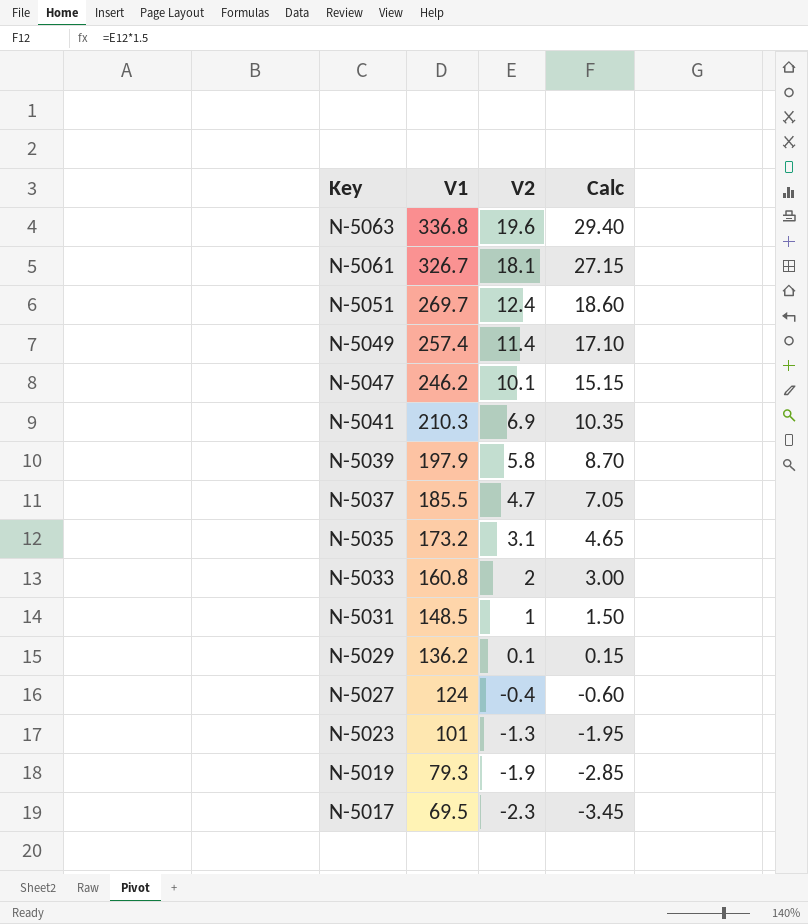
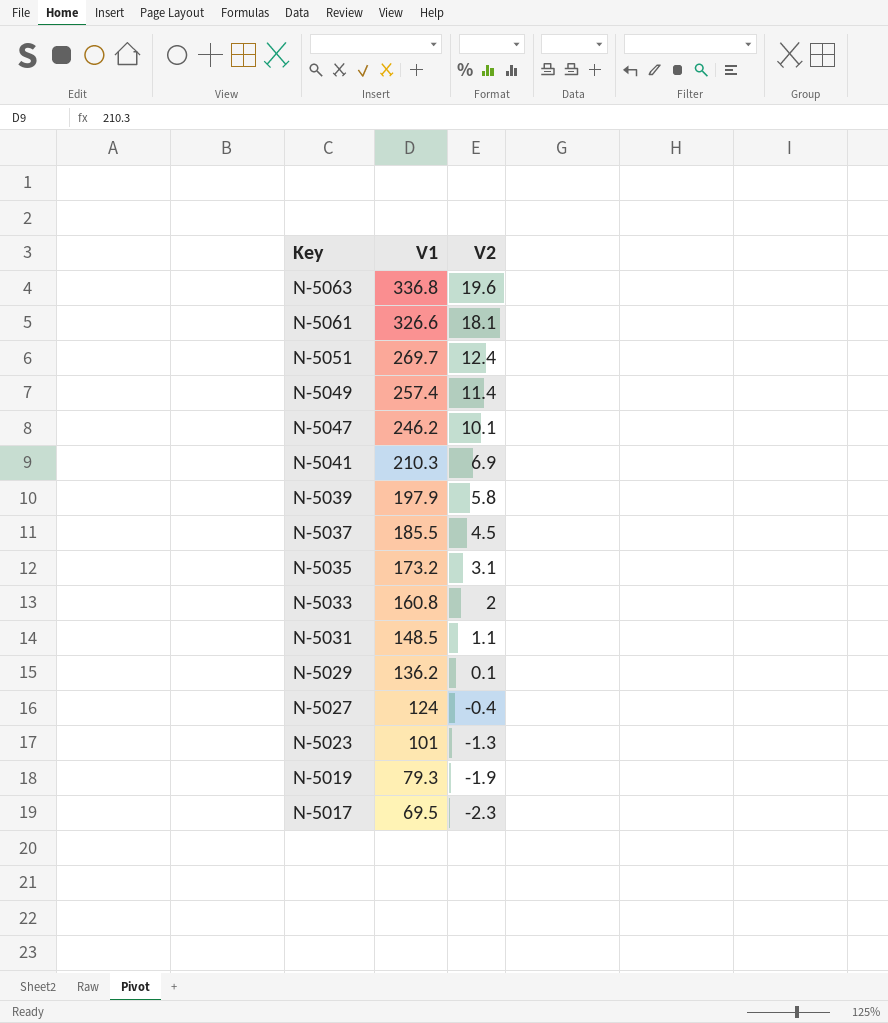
column Calc | formula: [V2] * 1.5 -> none
N-5061 | V1: 326.7 -> 326.6
N-5037 | V2: 4.7 -> 4.5
N-5031 | V2: 1 -> 1.1

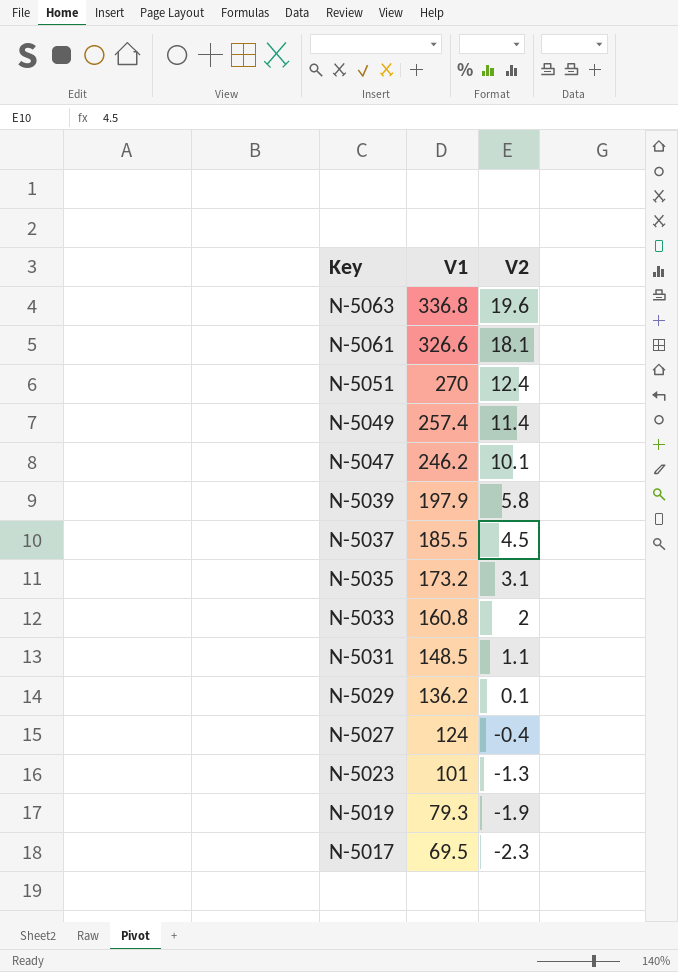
row N-5041: 210.3 | 6.9 -> none
N-5051 | V1: 269.7 -> 270

